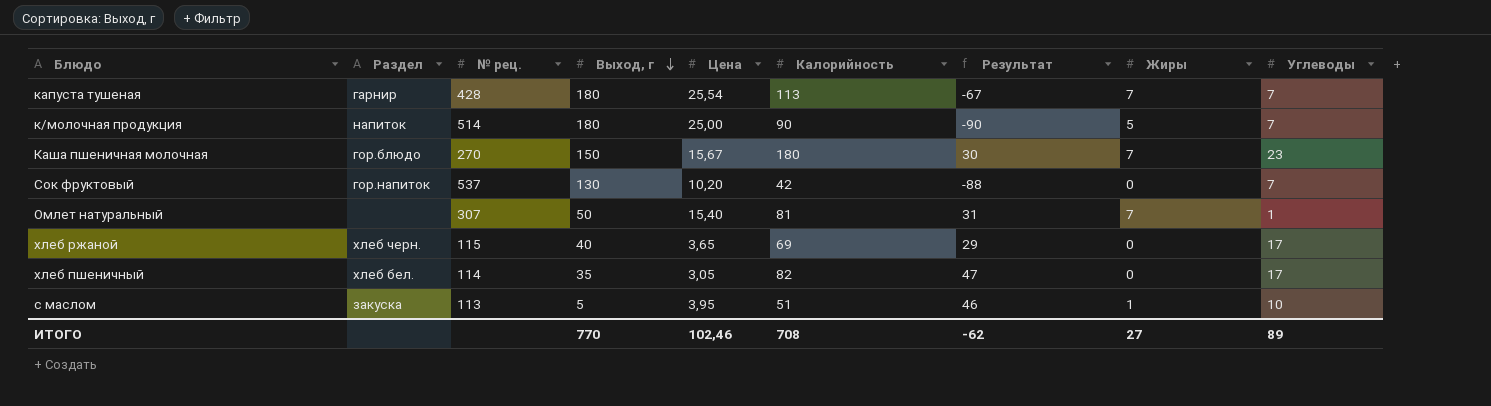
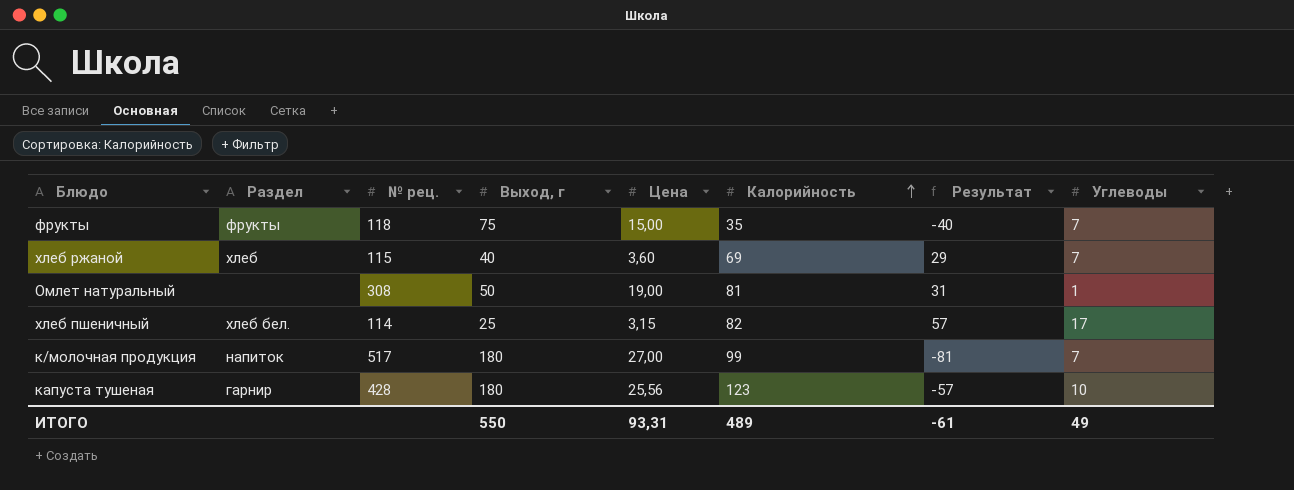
row order: Выход, г descending -> Калорийность ascending
column Жиры | position: 8 -> none
row Каша пшеничная молочная: гор.блюдо | 270 | 150 | 15,67 | 180 | 30 | 7 | 23 -> none
row Сок фруктовый: гор.напиток | 537 | 130 | 10,20 | 42 | -88 | 0 | 7 -> none
row c маслом: закуска | 113 | 5 | 3,95 | 51 | 46 | 1 | 10 -> none
row фрукты: none -> фрукты | 118 | 75 | 15,00 | 35 | -40 | 7
хлеб ржаной | Раздел: хлеб черн. -> хлеб
хлеб ржаной | Цена: 3,65 -> 3,60
хлеб ржаной | Углеводы: 17 -> 7
Омлет натуральный | № рец.: 307 -> 308
Омлет натуральный | Цена: 15,40 -> 19,00
хлеб пшеничный | Выход, г: 35 -> 25
хлеб пшеничный | Цена: 3,05 -> 3,15
хлеб пшеничный | Результат: 47 -> 57
к/молочная продукция | № рец.: 514 -> 517
к/молочная продукция | Цена: 25,00 -> 27,00
к/молочная продукция | Калорийность: 90 -> 99
к/молочная продукция | Результат: -90 -> -81
капуста тушеная | Цена: 25,54 -> 25,56
капуста тушеная | Калорийность: 113 -> 123
капуста тушеная | Результат: -67 -> -57
капуста тушеная | Углеводы: 7 -> 10
ИТОГО | Выход, г: 770 -> 550
ИТОГО | Цена: 102,46 -> 93,31
ИТОГО | Калорийность: 708 -> 489
ИТОГО | Результат: -62 -> -61
ИТОГО | Углеводы: 89 -> 49

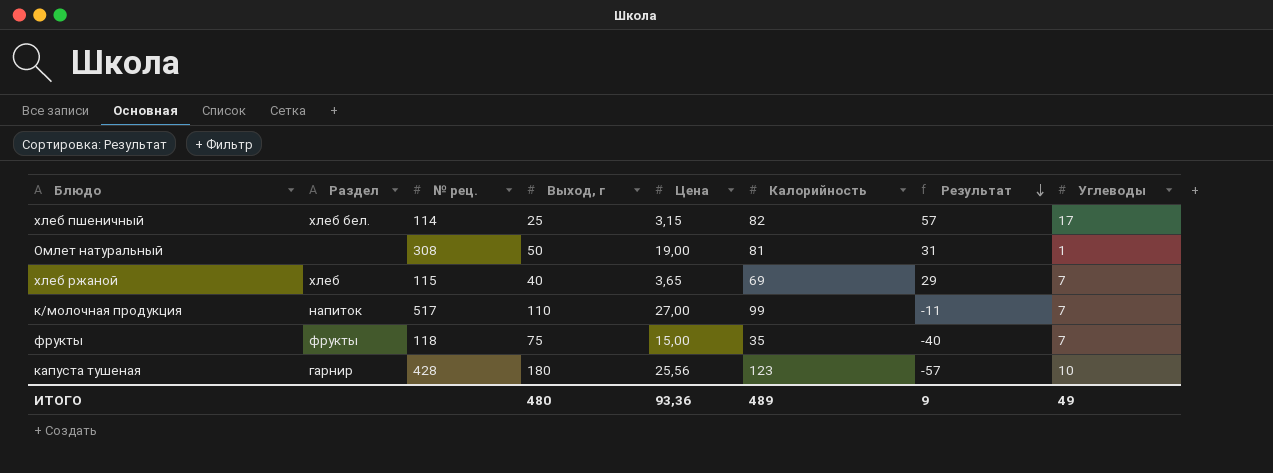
row order: Калорийность ascending -> Результат descending
хлеб ржаной | Цена: 3,60 -> 3,65
к/молочная продукция | Выход, г: 180 -> 110
к/молочная продукция | Результат: -81 -> -11
ИТОГО | Выход, г: 550 -> 480
ИТОГО | Цена: 93,31 -> 93,36
ИТОГО | Результат: -61 -> 9

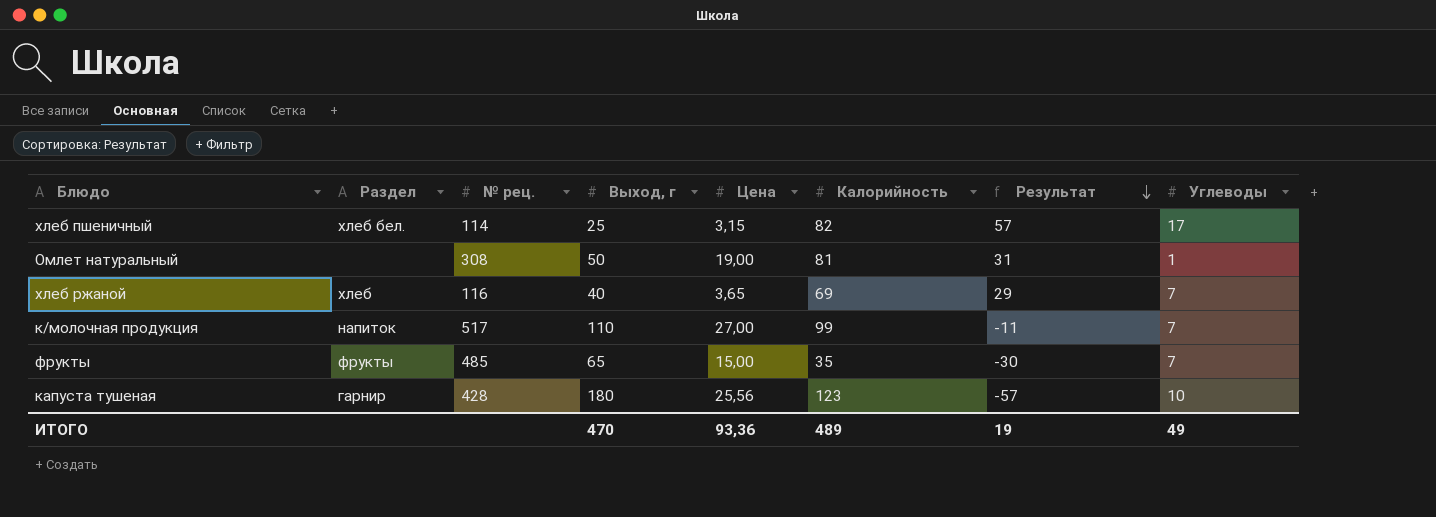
хлеб ржаной | № рец.: 115 -> 116
фрукты | № рец.: 118 -> 485
фрукты | Выход, г: 75 -> 65
фрукты | Результат: -40 -> -30
ИТОГО | Выход, г: 480 -> 470
ИТОГО | Результат: 9 -> 19

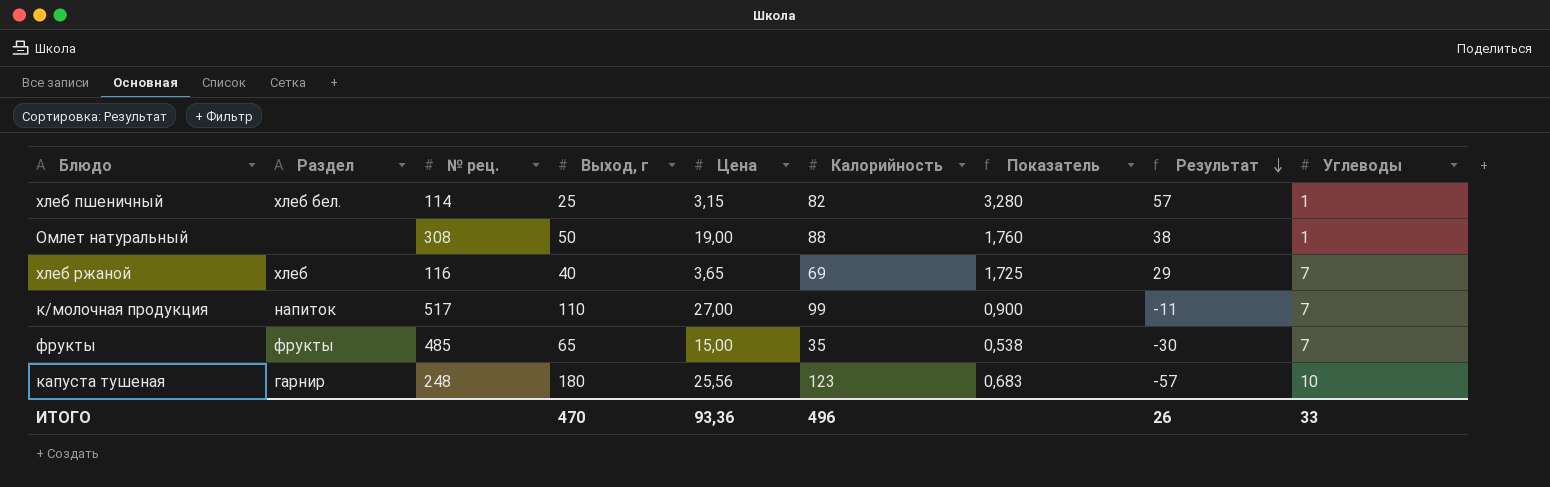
column Показатель | formula: none -> [Калорийность] / [Выход, г]
хлеб пшеничный | Углеводы: 17 -> 1
Омлет натуральный | Калорийность: 81 -> 88
Омлет натуральный | Результат: 31 -> 38
капуста тушеная | № рец.: 428 -> 248
ИТОГО | Калорийность: 489 -> 496
ИТОГО | Результат: 19 -> 26
ИТОГО | Углеводы: 49 -> 33

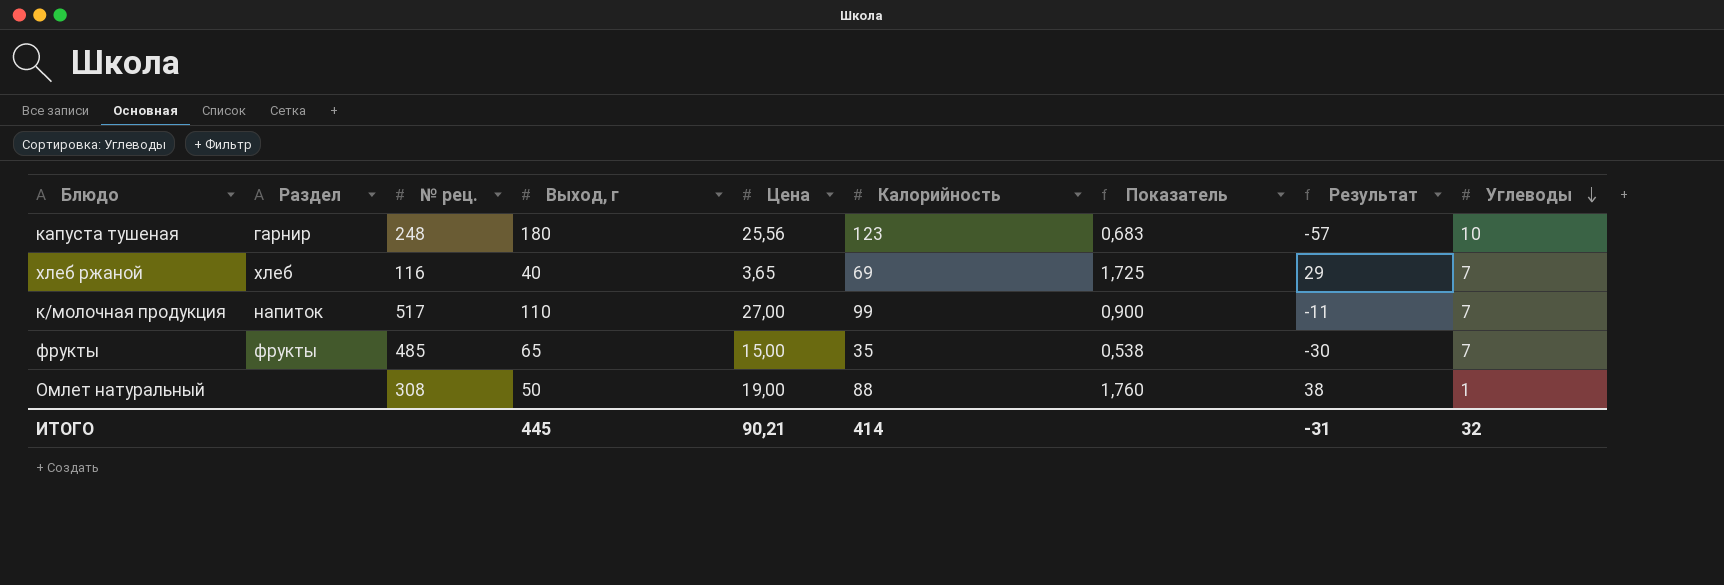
row order: Результат descending -> Углеводы descending
row хлеб пшеничный: хлеб бел. | 114 | 25 | 3,15 | 82 | 3,280 | 57 | 1 -> none
ИТОГО | Выход, г: 470 -> 445
ИТОГО | Цена: 93,36 -> 90,21
ИТОГО | Калорийность: 496 -> 414
ИТОГО | Результат: 26 -> -31
ИТОГО | Углеводы: 33 -> 32

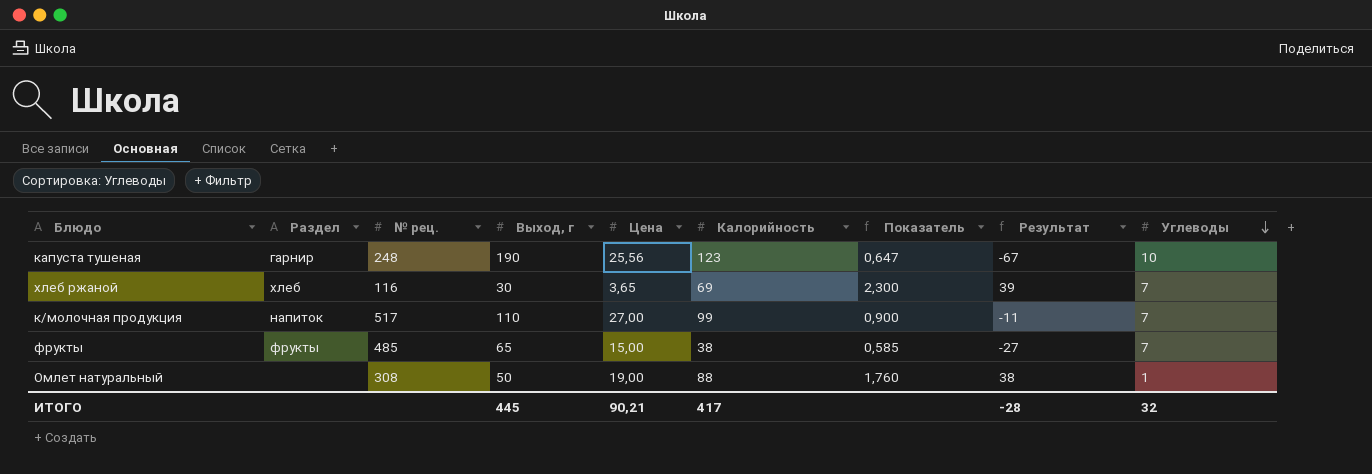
капуста тушеная | Выход, г: 180 -> 190
капуста тушеная | Показатель: 0,683 -> 0,647
капуста тушеная | Результат: -57 -> -67
хлеб ржаной | Выход, г: 40 -> 30
хлеб ржаной | Показатель: 1,725 -> 2,300
хлеб ржаной | Результат: 29 -> 39
фрукты | Калорийность: 35 -> 38
фрукты | Показатель: 0,538 -> 0,585
фрукты | Результат: -30 -> -27
ИТОГО | Калорийность: 414 -> 417
ИТОГО | Результат: -31 -> -28

